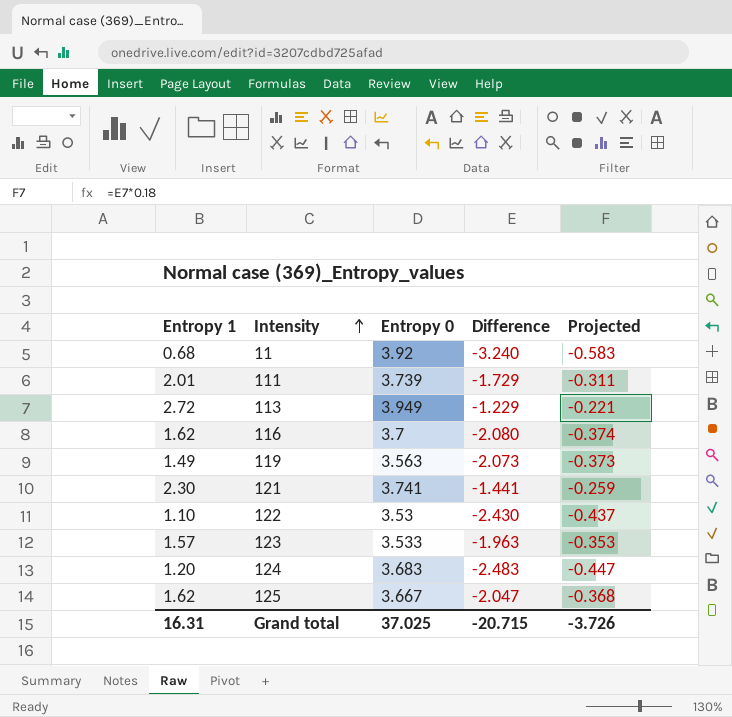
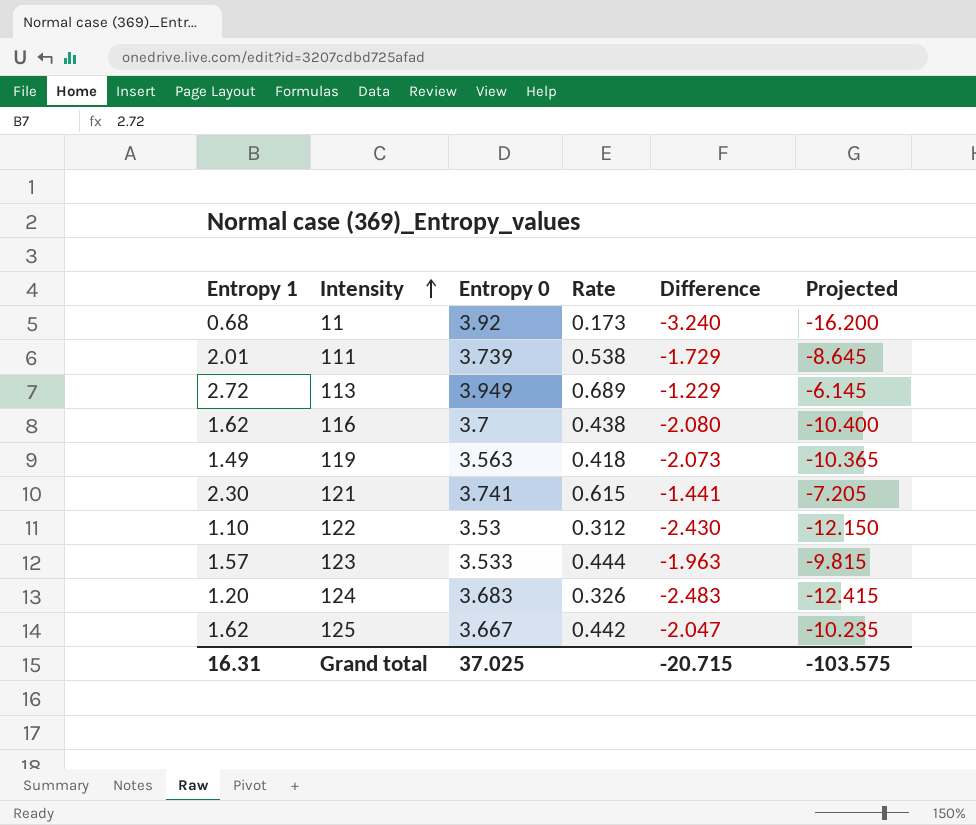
column Rate | formula: none -> [Entropy 1] / [Entropy 0]
column Projected | formula: [Difference] * 0.18 -> [Difference] * 5
Grand total | Projected: -3.726 -> -103.575

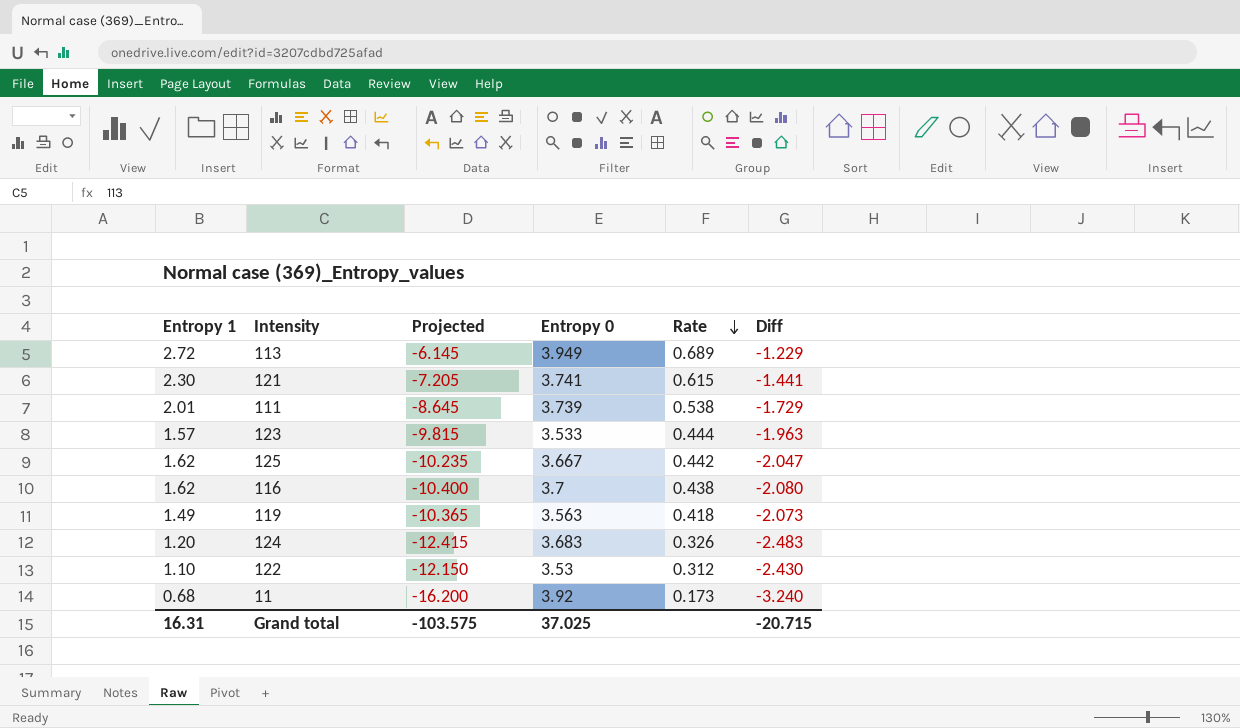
row order: Intensity ascending -> Rate descending
column Projected | position: 6 -> 3
column name: Difference -> Diff

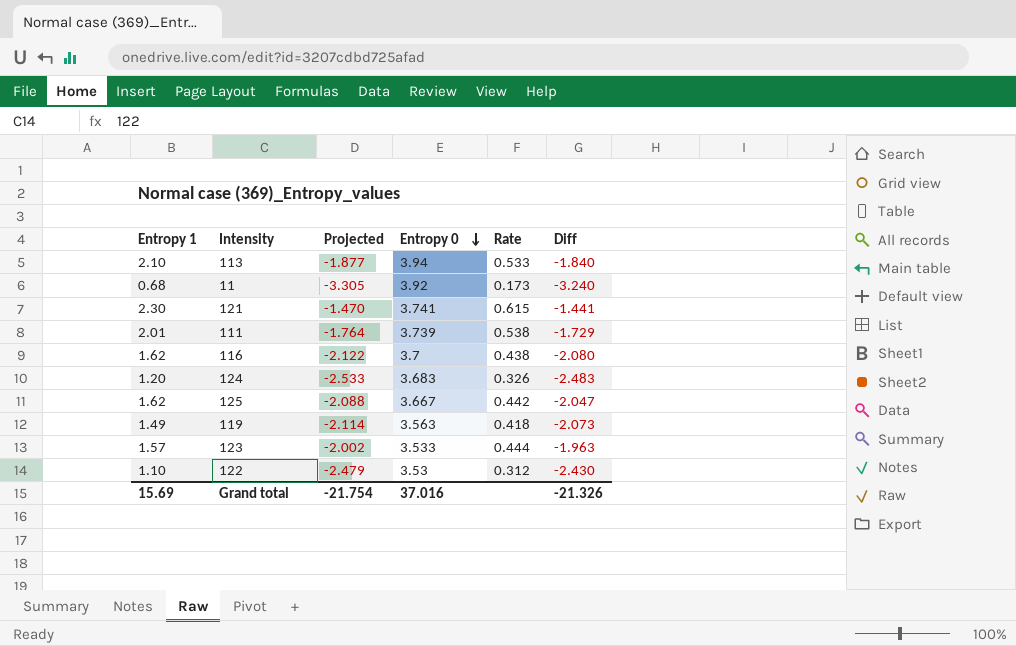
row order: Rate descending -> Entropy 0 descending
column Projected | formula: [Diff] * 5 -> [Diff] * 1.02
113 | Entropy 1: 2.72 -> 2.10
113 | Entropy 0: 3.949 -> 3.94
113 | Rate: 0.689 -> 0.533
113 | Diff: -1.229 -> -1.840
Grand total | Entropy 1: 16.31 -> 15.69
Grand total | Projected: -103.575 -> -21.754
Grand total | Entropy 0: 37.025 -> 37.016
Grand total | Diff: -20.715 -> -21.326

